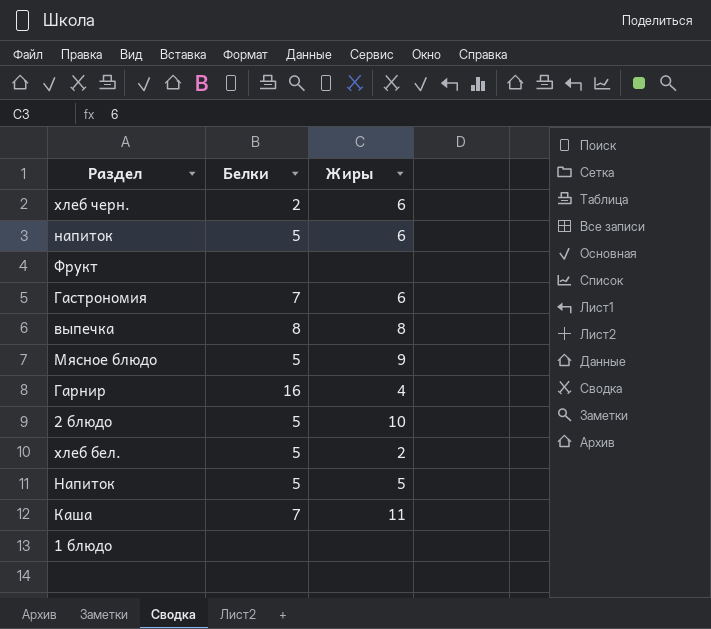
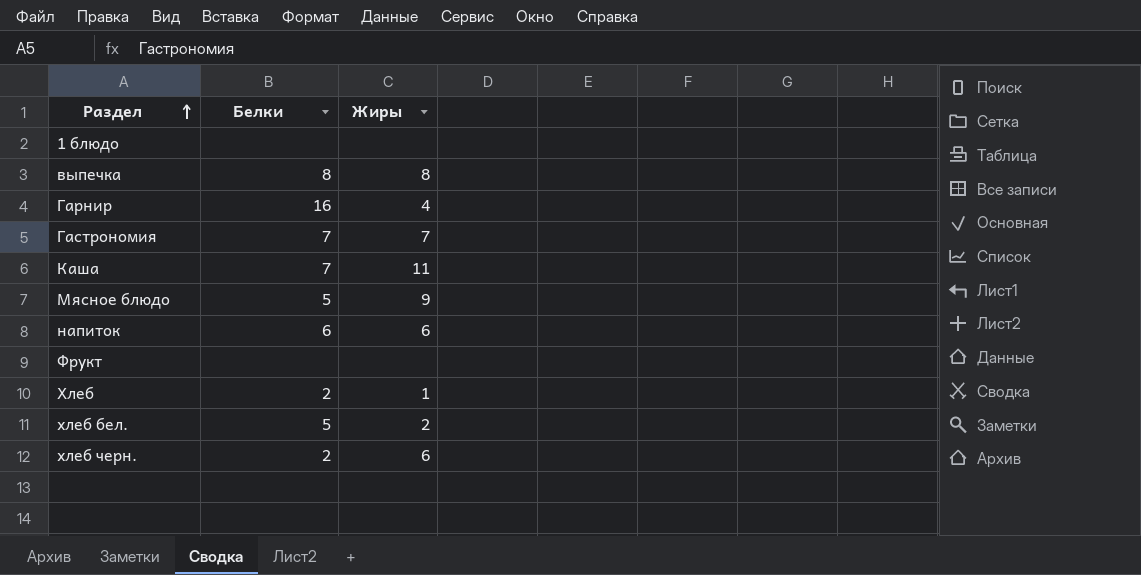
row order: none -> Раздел ascending
row 2 блюдо: 5 | 10 -> none
row Напиток: 5 | 5 -> none
Гастрономия | Жиры: 6 -> 7
напиток | Белки: 5 -> 6
row Хлеб: none -> 2 | 1

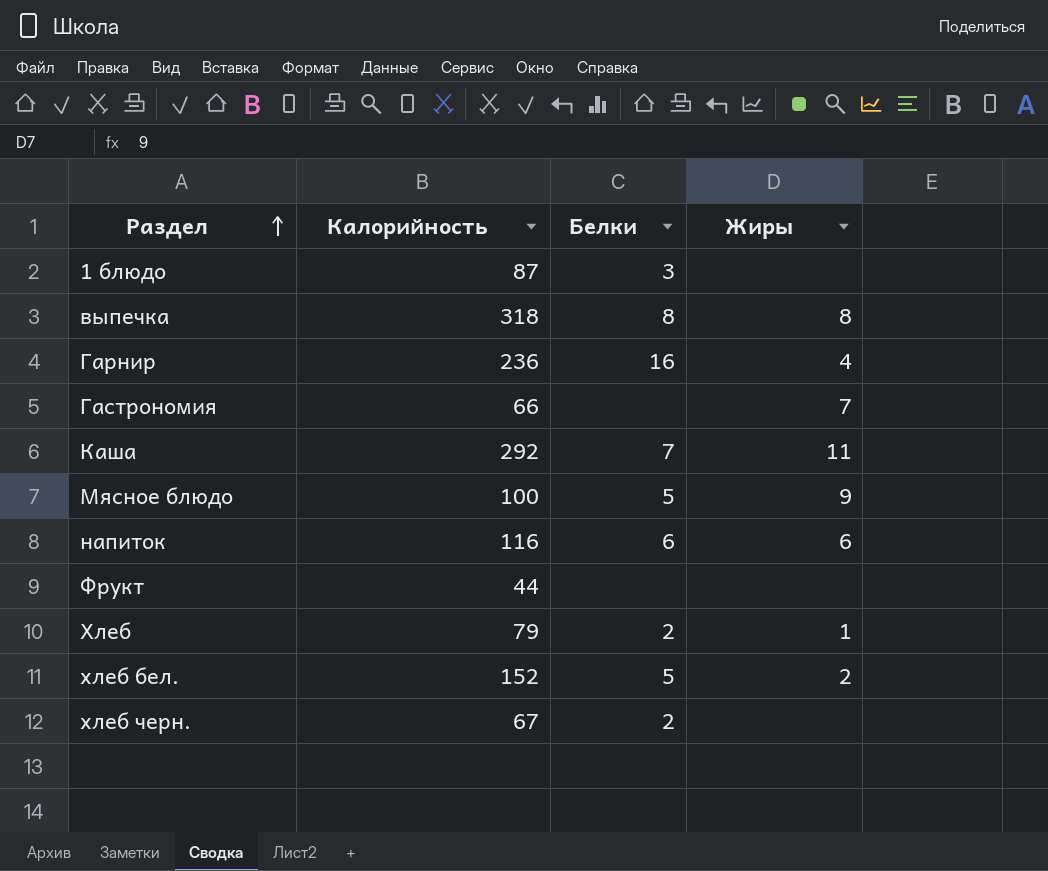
column Калорийность | position: none -> 2
1 блюдо | Белки: none -> 3
Гастрономия | Белки: 7 -> none
хлеб черн. | Жиры: 6 -> none

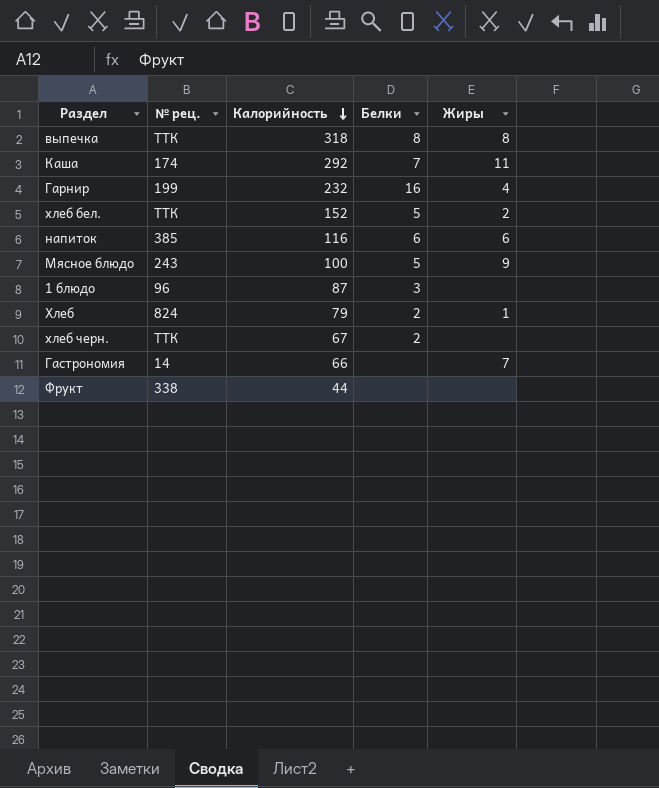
row order: Раздел ascending -> Калорийность descending
column № рец. | position: none -> 2
Гарнир | Калорийность: 236 -> 232

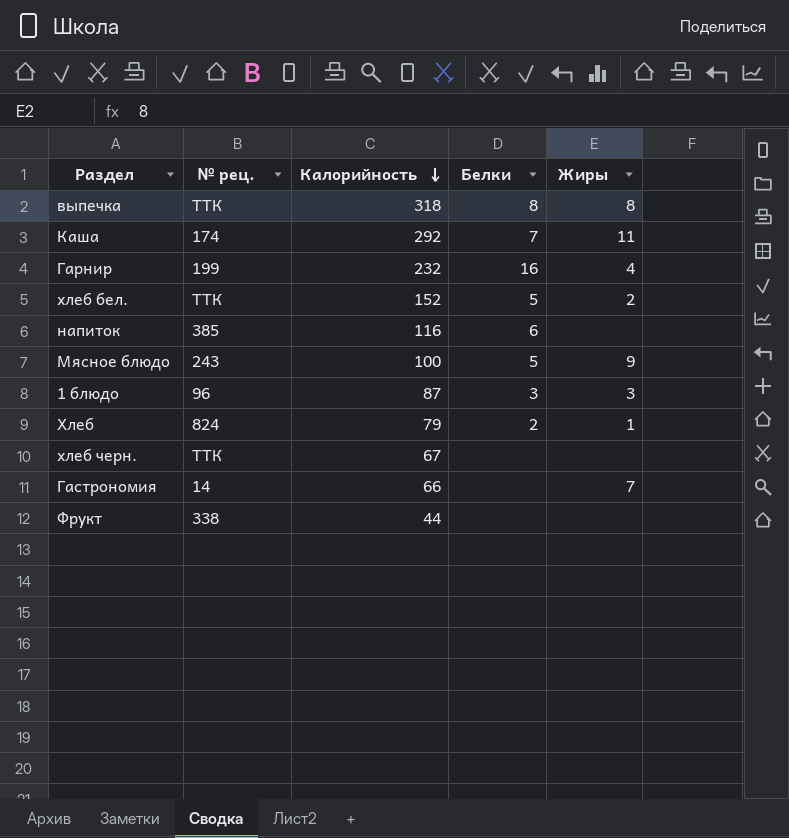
напиток | Жиры: 6 -> none
1 блюдо | Жиры: none -> 3
хлеб черн. | Белки: 2 -> none

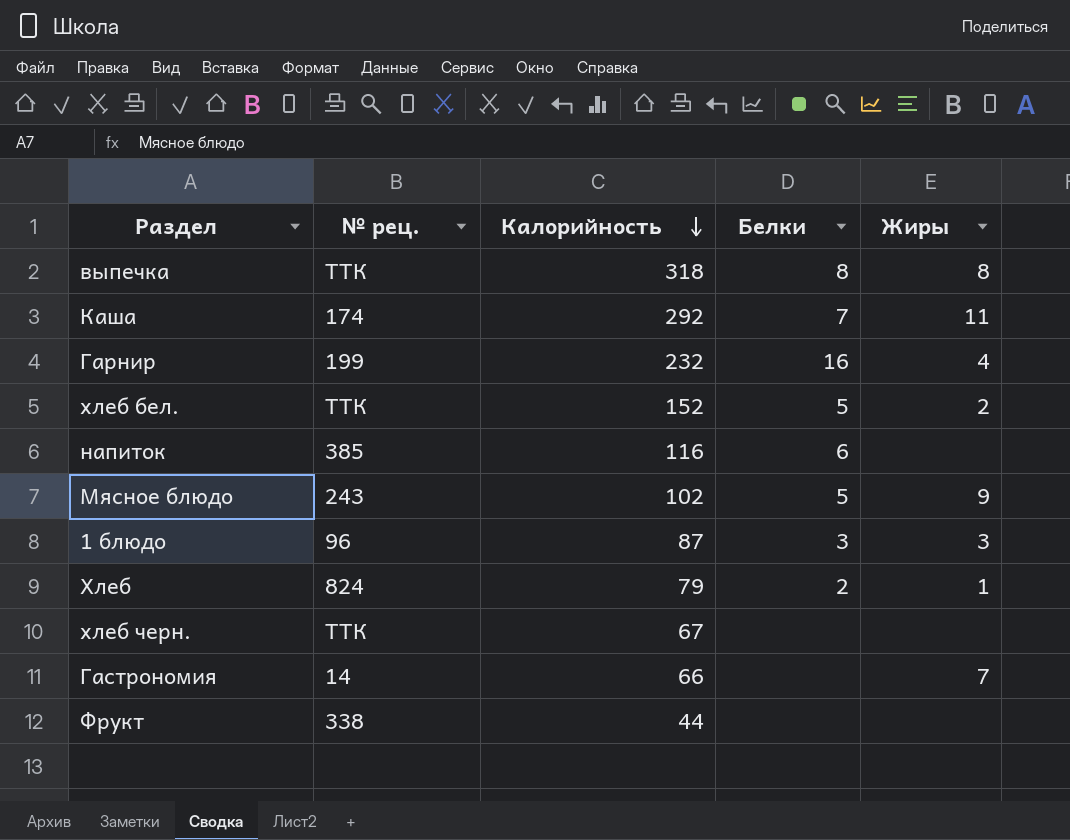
Мясное блюдо | Калорийность: 100 -> 102

